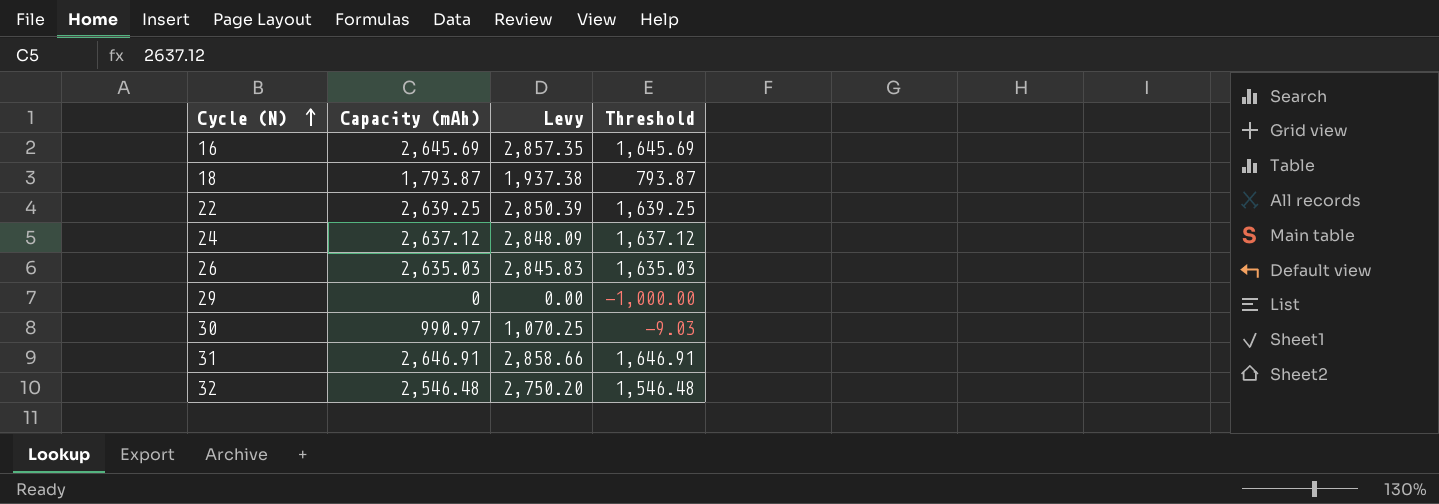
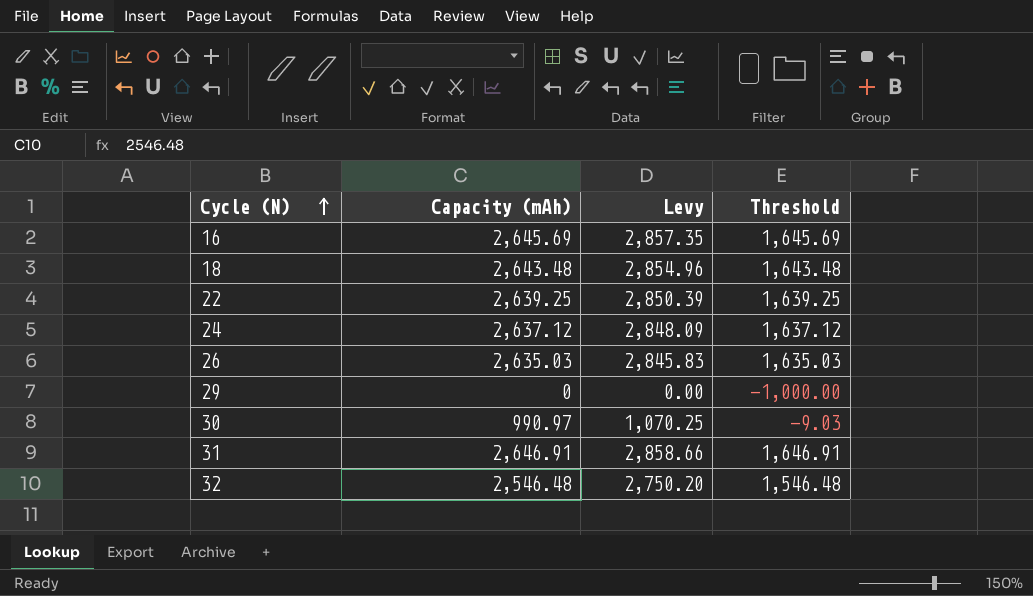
18 | Capacity (mAh): 1,793.87 -> 2,643.48
18 | Levy: 1,937.38 -> 2,854.96
18 | Threshold: 793.87 -> 1,643.48

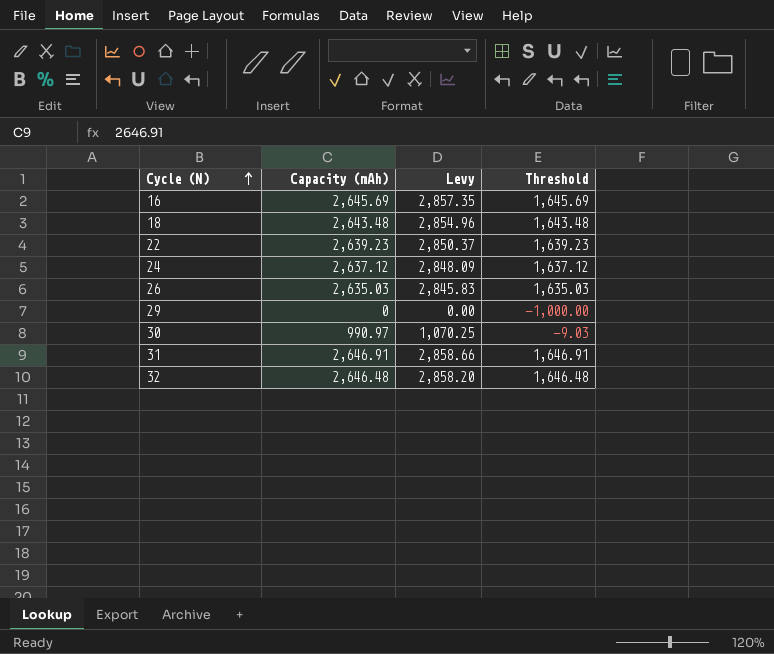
22 | Capacity (mAh): 2,639.25 -> 2,639.23
22 | Levy: 2,850.39 -> 2,850.37
22 | Threshold: 1,639.25 -> 1,639.23
32 | Capacity (mAh): 2,546.48 -> 2,646.48
32 | Levy: 2,750.20 -> 2,858.20
32 | Threshold: 1,546.48 -> 1,646.48

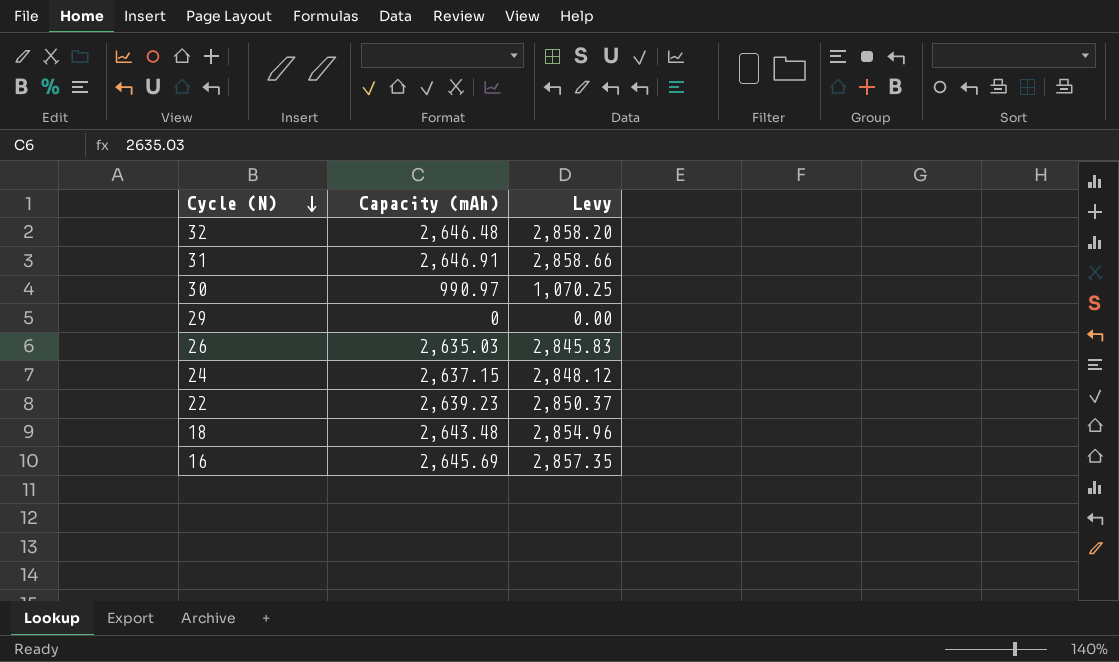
row order: Cycle (N) ascending -> Cycle (N) descending
column Threshold | formula: [Capacity (mAh)] - 1000 -> none
24 | Capacity (mAh): 2,637.12 -> 2,637.15
24 | Levy: 2,848.09 -> 2,848.12

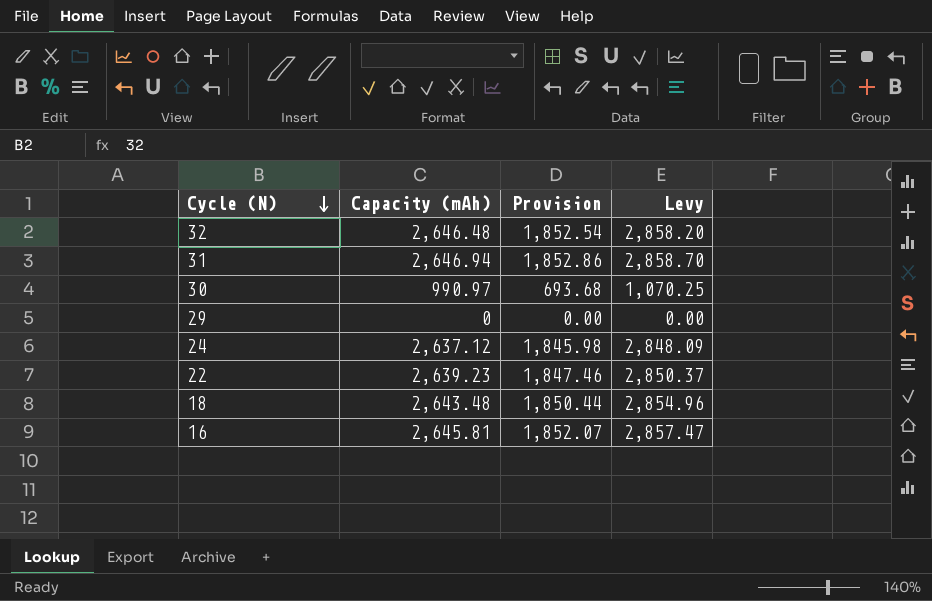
column Provision | formula: none -> [Capacity (mAh)] * 0.7
row 26: 2,635.03 | 2,845.83 -> none
31 | Capacity (mAh): 2,646.91 -> 2,646.94
31 | Levy: 2,858.66 -> 2,858.70
24 | Capacity (mAh): 2,637.15 -> 2,637.12
24 | Levy: 2,848.12 -> 2,848.09
16 | Capacity (mAh): 2,645.69 -> 2,645.81
16 | Levy: 2,857.35 -> 2,857.47

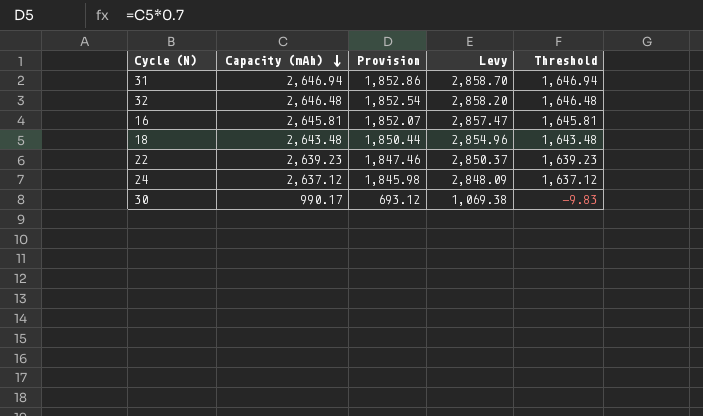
row order: Cycle (N) descending -> Capacity (mAh) descending
column Threshold | formula: none -> [Capacity (mAh)] - 1000
row 29: 0 | 0.00 | 0.00 -> none
30 | Capacity (mAh): 990.97 -> 990.17
30 | Provision: 693.68 -> 693.12
30 | Levy: 1,070.25 -> 1,069.38

